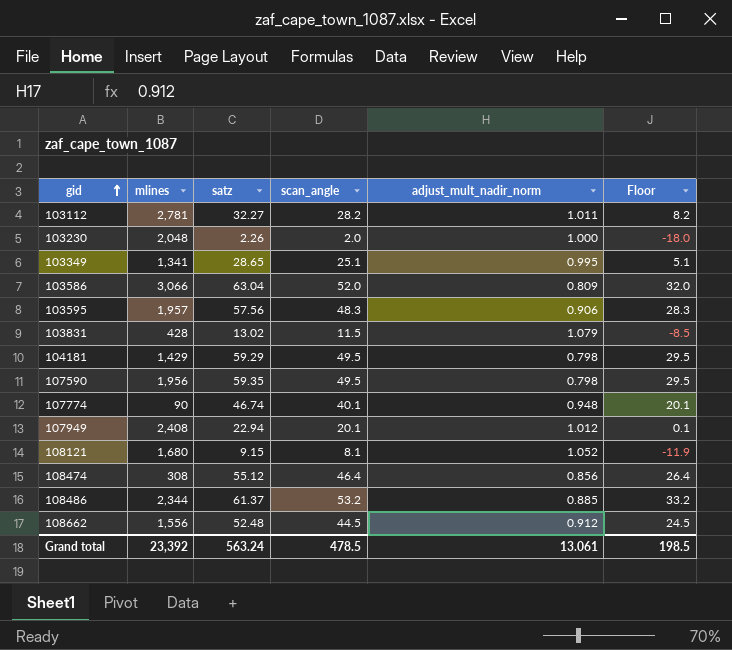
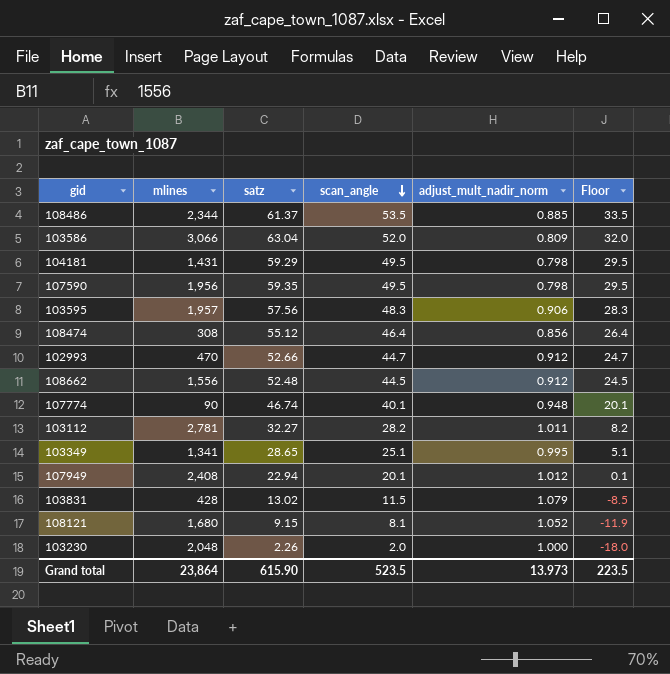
row order: gid ascending -> scan_angle descending
108486 | scan_angle: 53.2 -> 53.5
108486 | Floor: 33.2 -> 33.5
104181 | mlines: 1,429 -> 1,431
row 102993: none -> 470 | 52.66 | 44.7 | 0.912 | 24.7
Grand total | mlines: 23,392 -> 23,864
Grand total | satz: 563.24 -> 615.90
Grand total | scan_angle: 478.5 -> 523.5
Grand total | adjust_mult_nadir_norm: 13.061 -> 13.973
Grand total | Floor: 198.5 -> 223.5

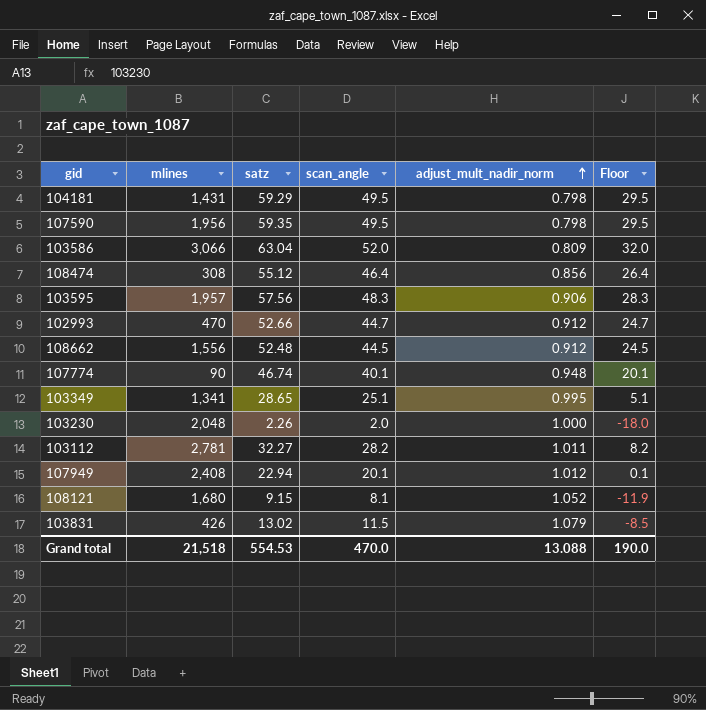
row order: scan_angle descending -> adjust_mult_nadir_norm ascending
row 108486: 2,344 | 61.37 | 53.5 | 0.885 | 33.5 -> none
103831 | mlines: 428 -> 426
Grand total | mlines: 23,864 -> 21,518
Grand total | satz: 615.90 -> 554.53
Grand total | scan_angle: 523.5 -> 470.0
Grand total | adjust_mult_nadir_norm: 13.973 -> 13.088
Grand total | Floor: 223.5 -> 190.0

